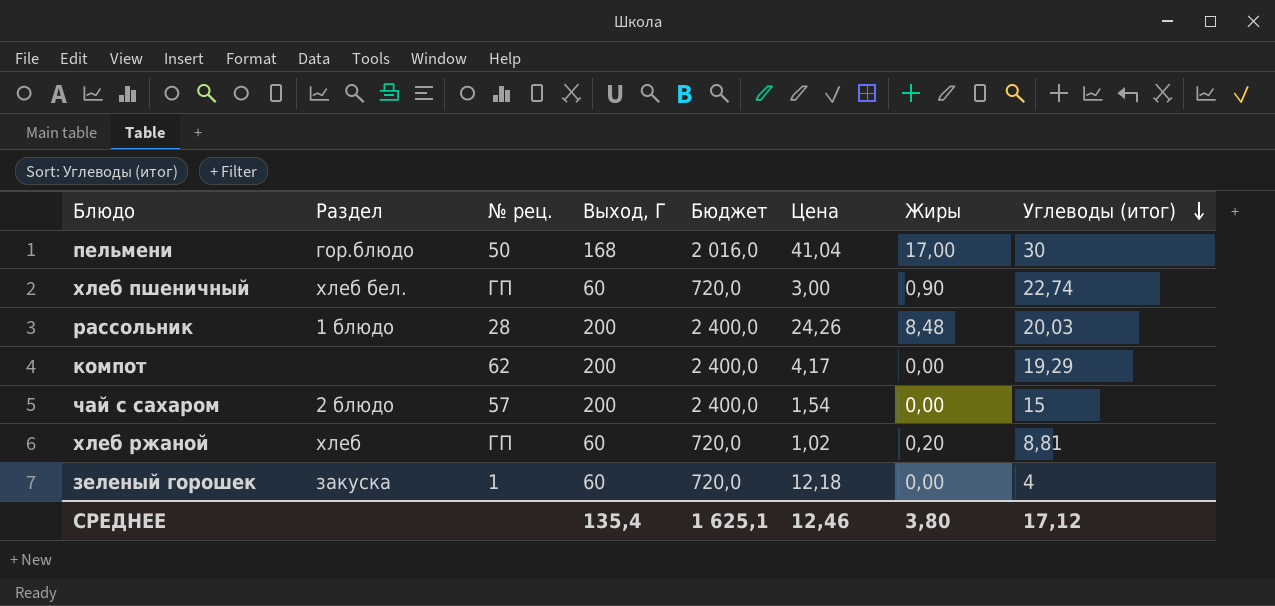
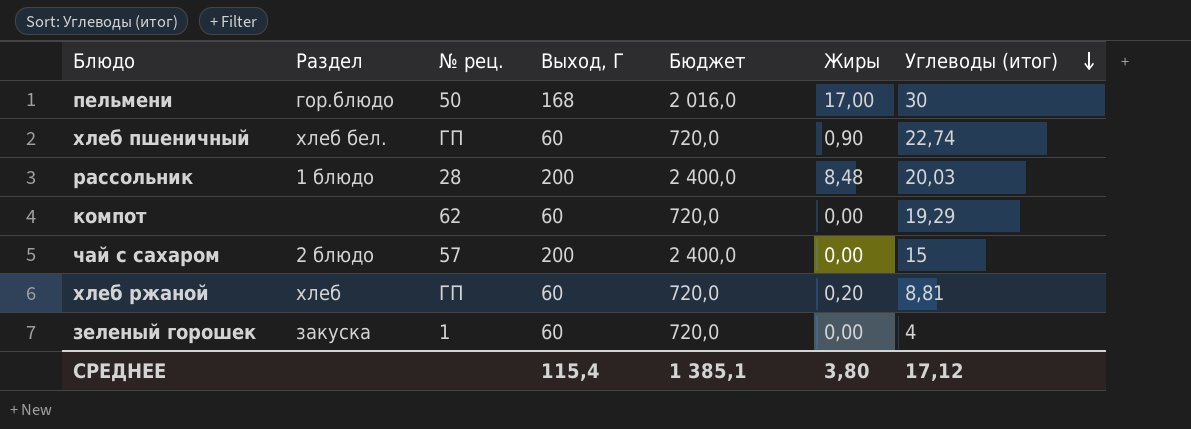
column Цена | position: 6 -> none
компот | Выход, Г: 200 -> 60
компот | Бюджет: 2 400,0 -> 720,0
СРЕДНЕЕ | Выход, Г: 135,4 -> 115,4
СРЕДНЕЕ | Бюджет: 1 625,1 -> 1 385,1

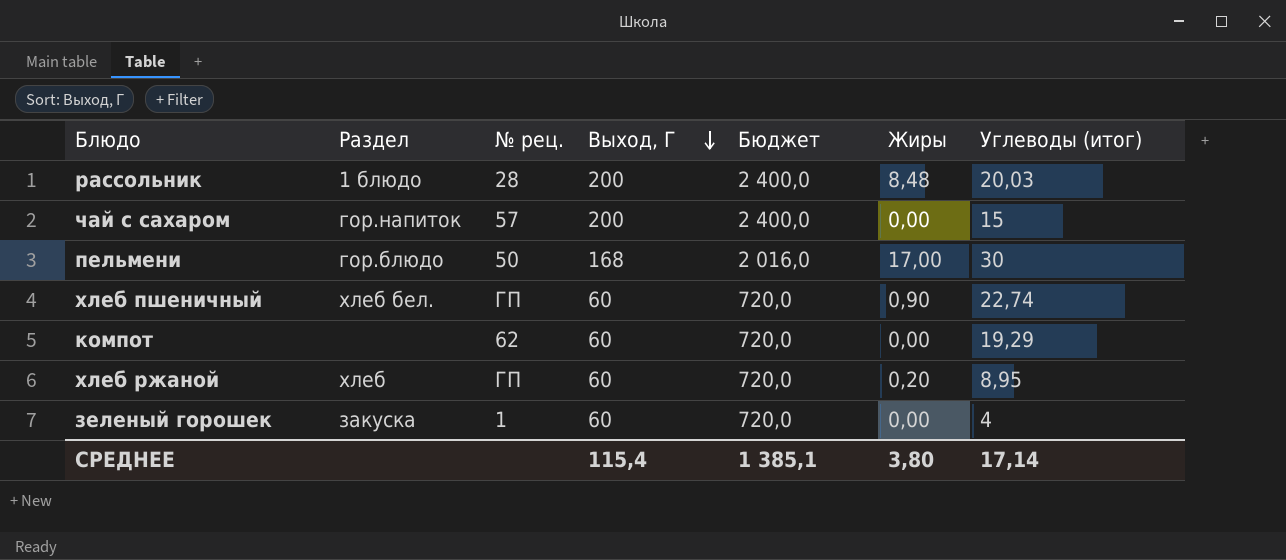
row order: Углеводы (итог) descending -> Выход, Г descending
чай с сахаром | Раздел: 2 блюдо -> гор.напиток
хлеб ржаной | Углеводы (итог): 8,81 -> 8,95
СРЕДНЕЕ | Углеводы (итог): 17,12 -> 17,14

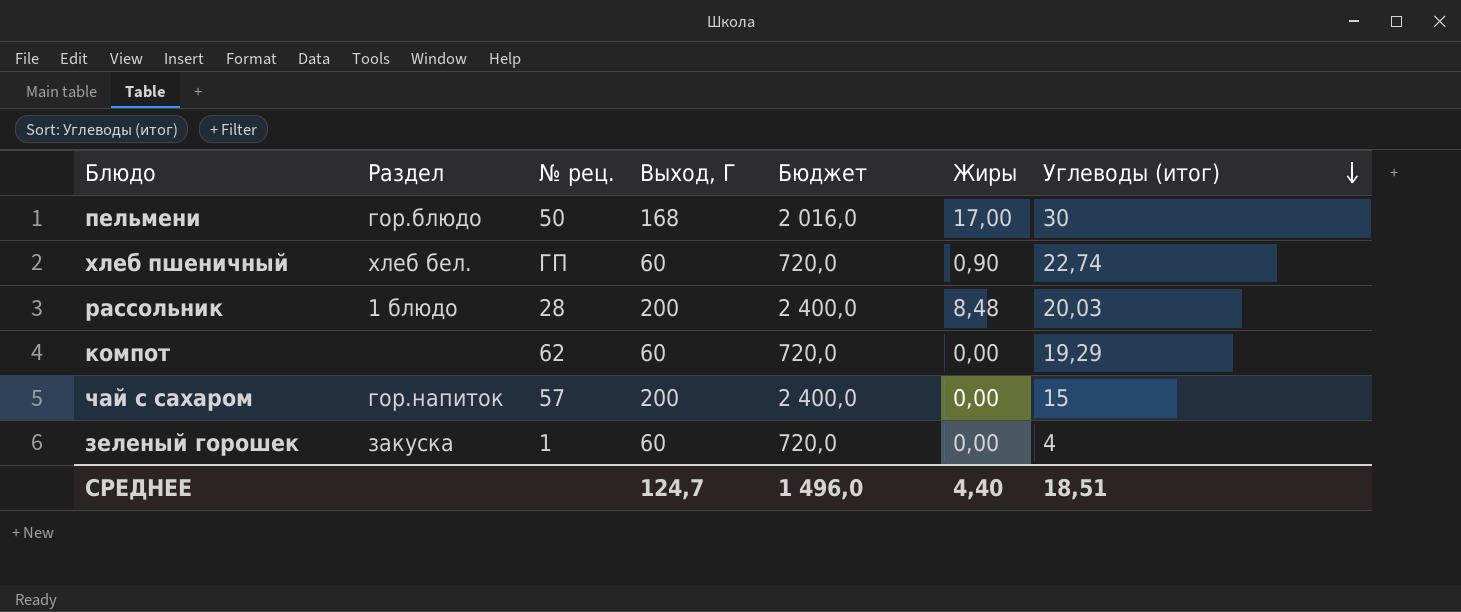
row order: Выход, Г descending -> Углеводы (итог) descending
row хлеб ржаной: хлеб | ГП | 60 | 720,0 | 0,20 | 8,95 -> none
СРЕДНЕЕ | Выход, Г: 115,4 -> 124,7
СРЕДНЕЕ | Бюджет: 1 385,1 -> 1 496,0
СРЕДНЕЕ | Жиры: 3,80 -> 4,40
СРЕДНЕЕ | Углеводы (итог): 17,14 -> 18,51

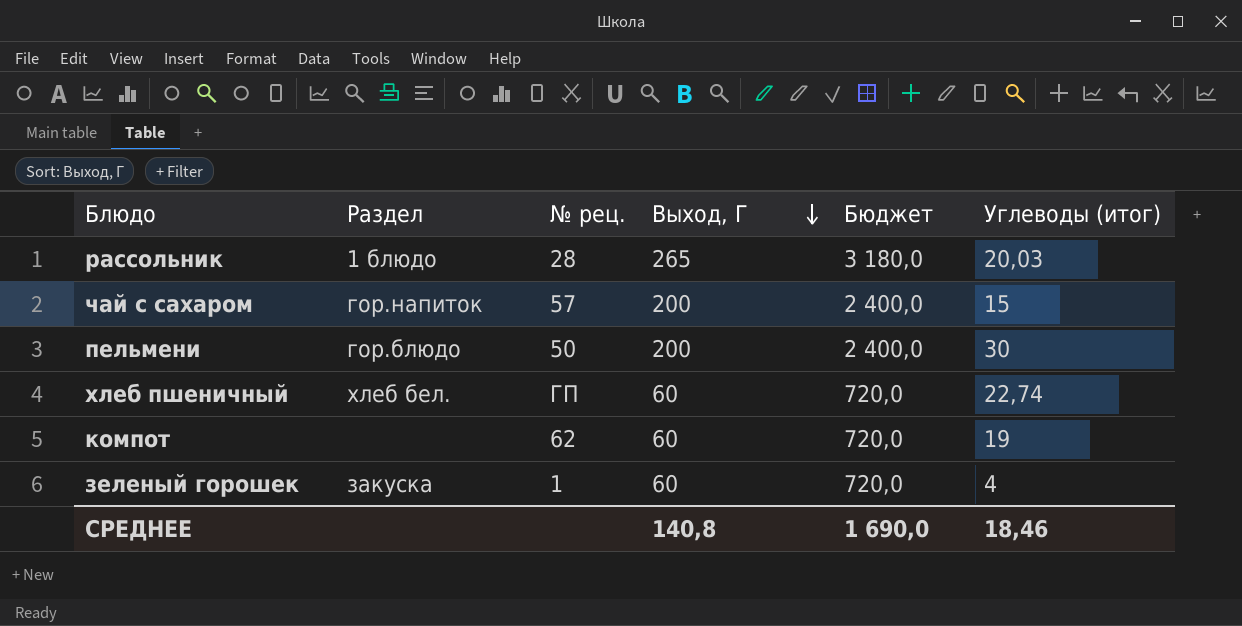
row order: Углеводы (итог) descending -> Выход, Г descending
column Жиры | position: 6 -> none
рассольник | Выход, Г: 200 -> 265
рассольник | Бюджет: 2 400,0 -> 3 180,0
пельмени | Выход, Г: 168 -> 200
пельмени | Бюджет: 2 016,0 -> 2 400,0
компот | Углеводы (итог): 19,29 -> 19
СРЕДНЕЕ | Выход, Г: 124,7 -> 140,8
СРЕДНЕЕ | Бюджет: 1 496,0 -> 1 690,0
СРЕДНЕЕ | Углеводы (итог): 18,51 -> 18,46

